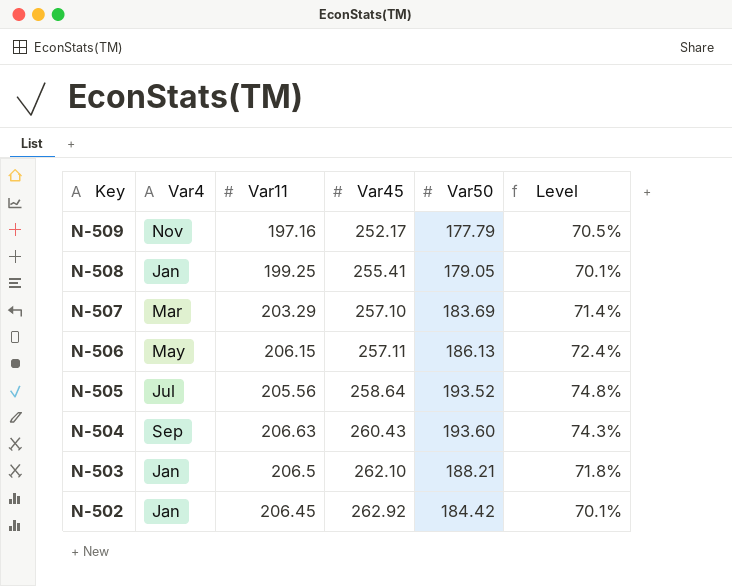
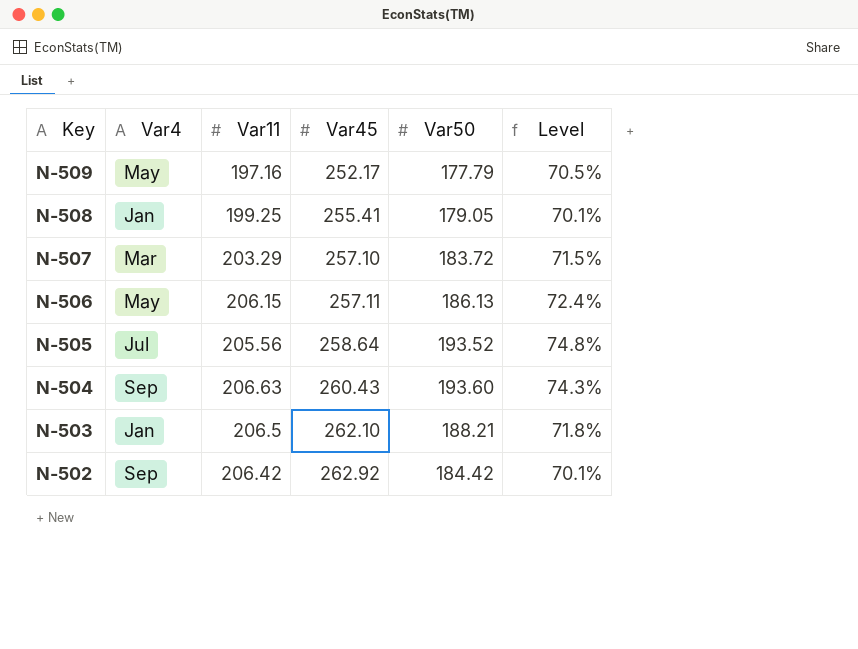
N-509 | Var4: Nov -> May
N-507 | Var50: 183.69 -> 183.72
N-507 | Level: 71.4% -> 71.5%
N-502 | Var4: Jan -> Sep
N-502 | Var11: 206.45 -> 206.42

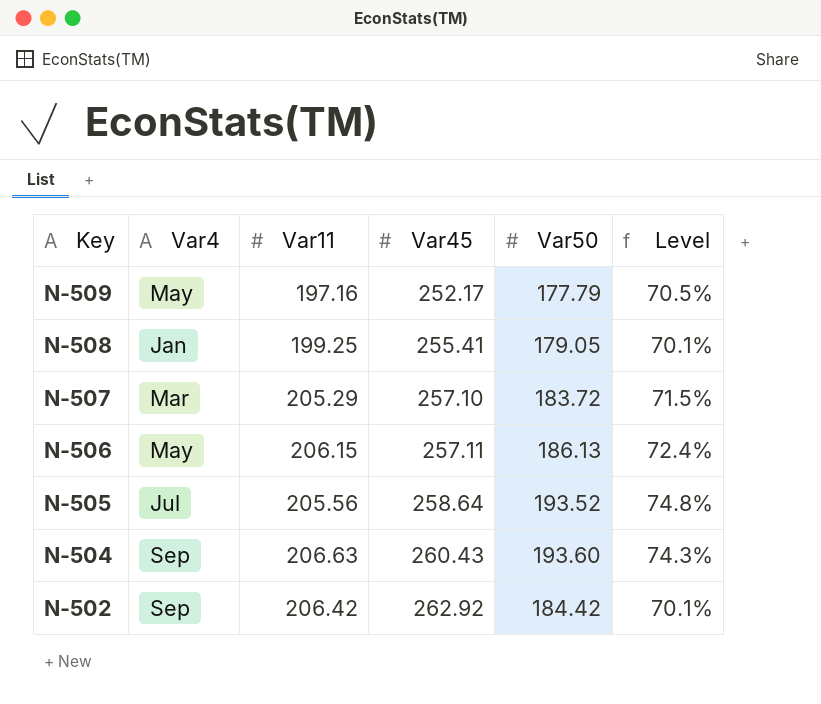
row N-503: Jan | 206.5 | 262.10 | 188.21 | 71.8% -> none
N-507 | Var11: 203.29 -> 205.29

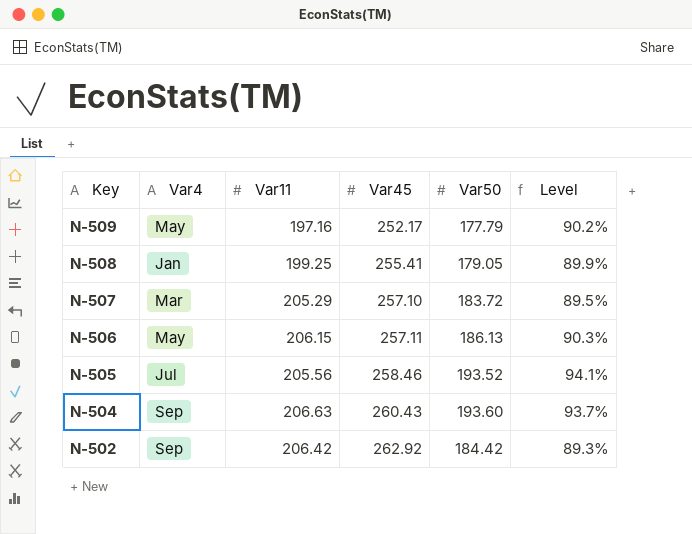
column Level | formula: [Var50] / [Var45] -> [Var50] / [Var11]
N-505 | Var45: 258.64 -> 258.46

